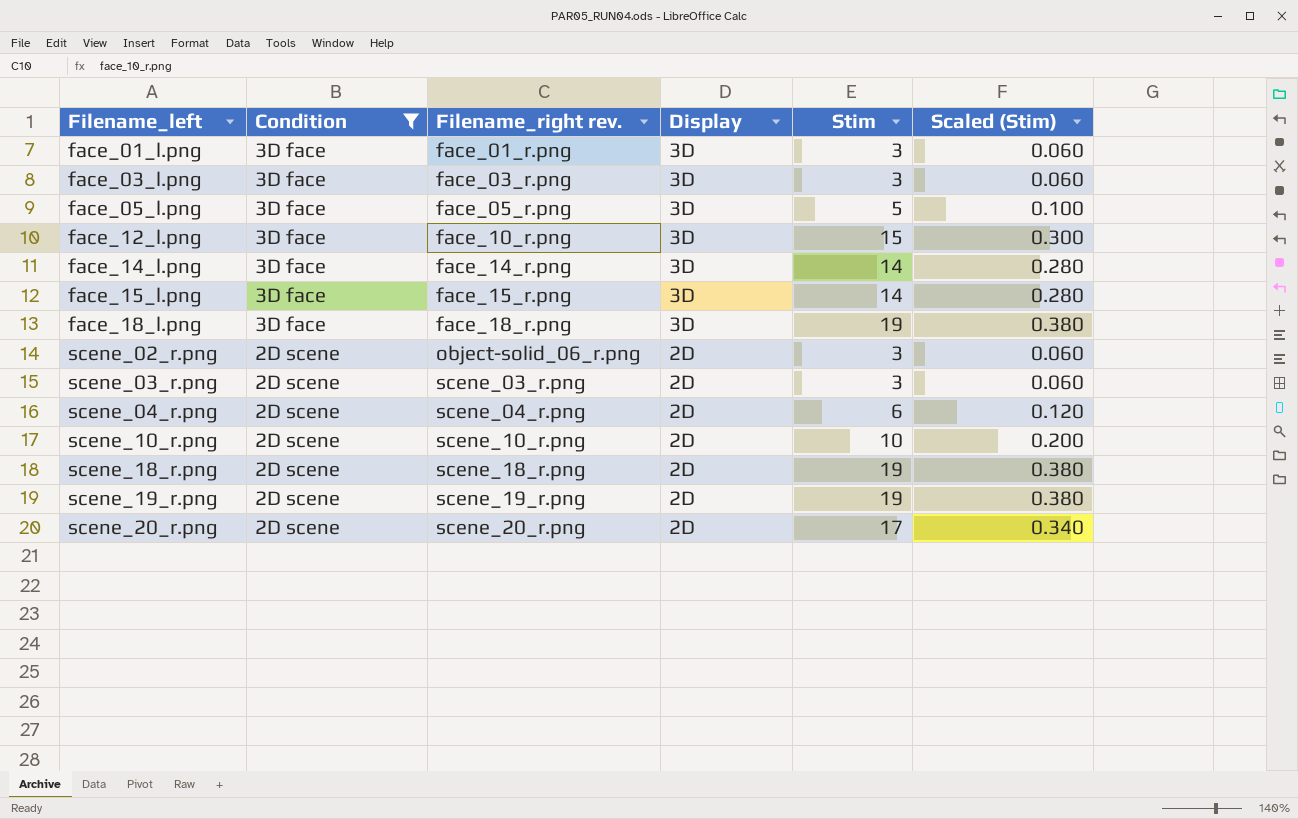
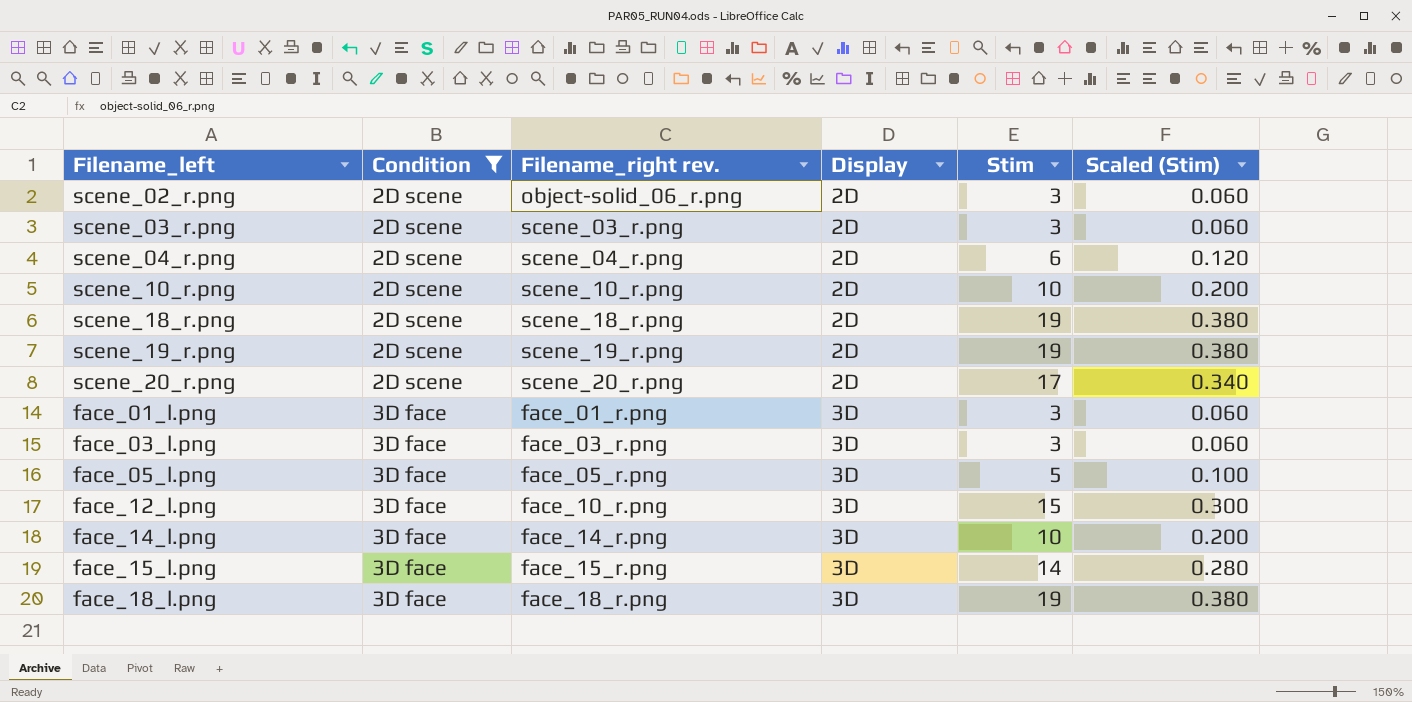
row order: Filename_left ascending -> Condition ascending
face_14_l.png | Stim: 14 -> 10
face_14_l.png | Scaled (Stim): 0.280 -> 0.200

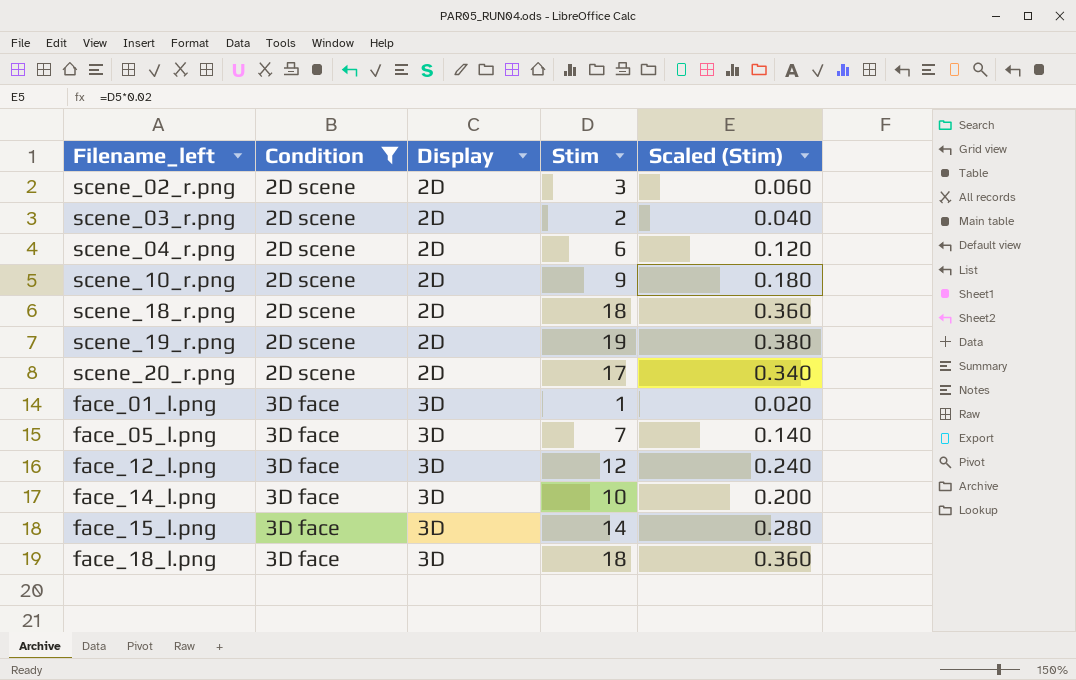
column Filename_right rev. | position: 3 -> none
row face_03_l.png: 3D face | face_03_r.png | 3D | 3 | 0.060 -> none
scene_03_r.png | Stim: 3 -> 2
scene_03_r.png | Scaled (Stim): 0.060 -> 0.040
scene_10_r.png | Stim: 10 -> 9
scene_10_r.png | Scaled (Stim): 0.200 -> 0.180
scene_18_r.png | Stim: 19 -> 18
scene_18_r.png | Scaled (Stim): 0.380 -> 0.360
face_01_l.png | Stim: 3 -> 1
face_01_l.png | Scaled (Stim): 0.060 -> 0.020
face_05_l.png | Stim: 5 -> 7
face_05_l.png | Scaled (Stim): 0.100 -> 0.140
face_12_l.png | Stim: 15 -> 12
face_12_l.png | Scaled (Stim): 0.300 -> 0.240
face_18_l.png | Stim: 19 -> 18
face_18_l.png | Scaled (Stim): 0.380 -> 0.360

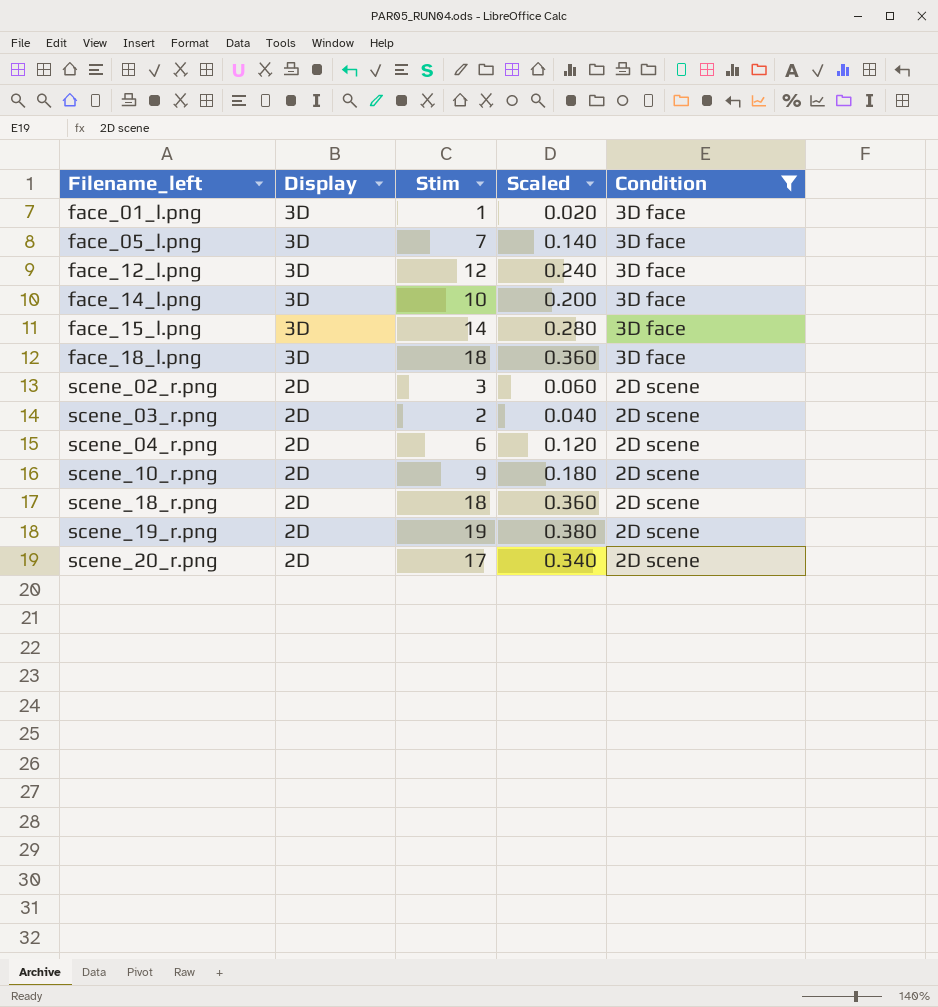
row order: Condition ascending -> Filename_left ascending
column name: Scaled (Stim) -> Scaled
column Condition | position: 2 -> 5

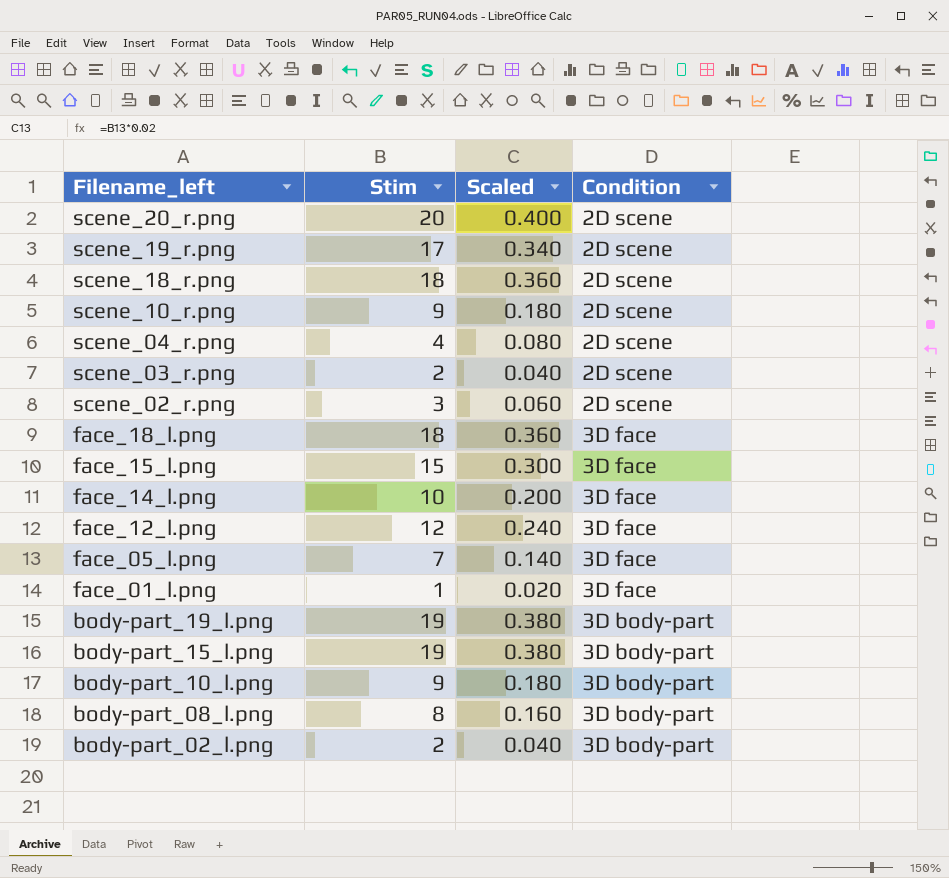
filter: Condition != 3D body-part -> none
row order: Filename_left ascending -> Filename_left descending
column Display | position: 2 -> none
scene_20_r.png | Stim: 17 -> 20
scene_20_r.png | Scaled: 0.340 -> 0.400
scene_19_r.png | Stim: 19 -> 17
scene_19_r.png | Scaled: 0.380 -> 0.340
scene_04_r.png | Stim: 6 -> 4
scene_04_r.png | Scaled: 0.120 -> 0.080
face_15_l.png | Stim: 14 -> 15
face_15_l.png | Scaled: 0.280 -> 0.300

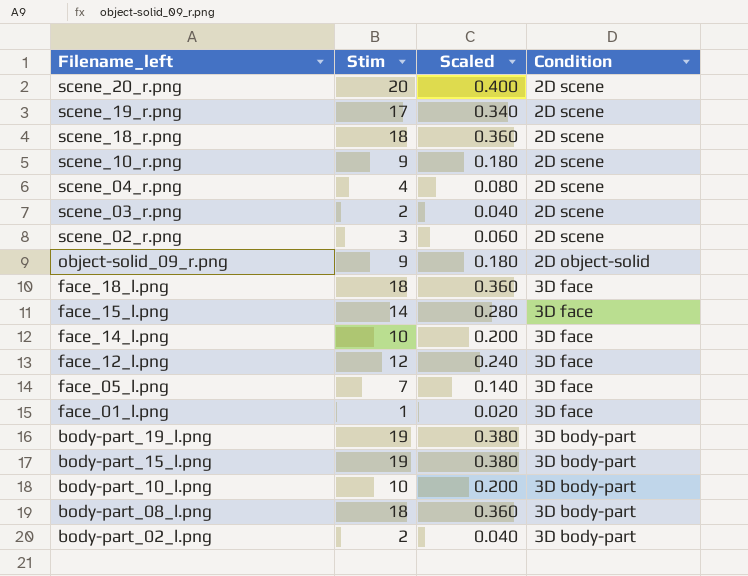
row object-solid_09_r.png: none -> 9 | 0.180 | 2D object-solid
face_15_l.png | Stim: 15 -> 14
face_15_l.png | Scaled: 0.300 -> 0.280
body-part_10_l.png | Stim: 9 -> 10
body-part_10_l.png | Scaled: 0.180 -> 0.200
body-part_08_l.png | Stim: 8 -> 18
body-part_08_l.png | Scaled: 0.160 -> 0.360

